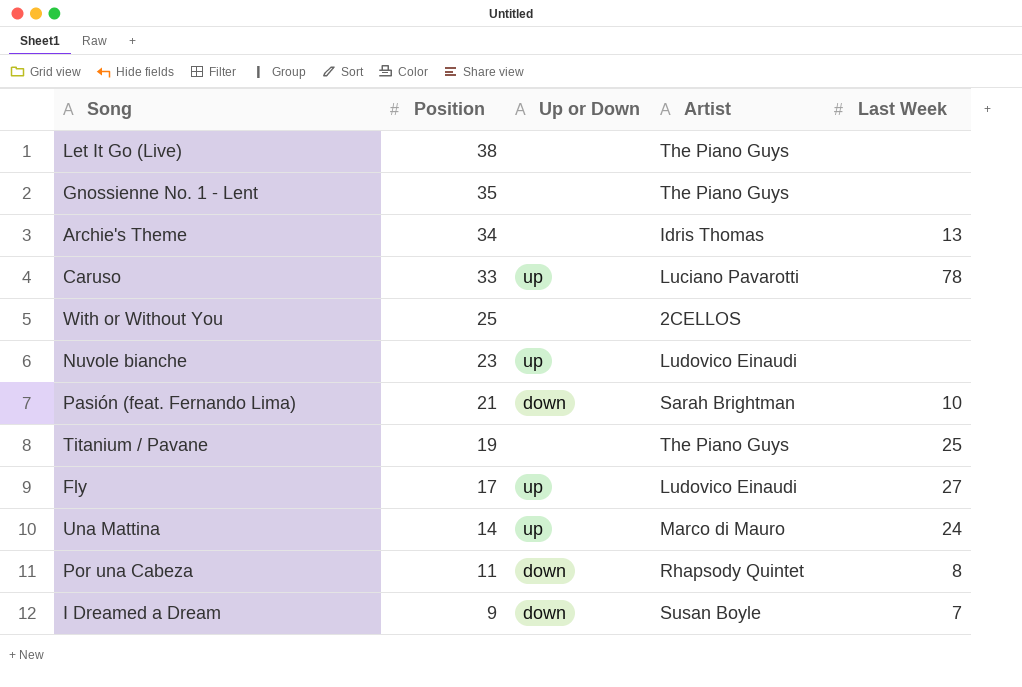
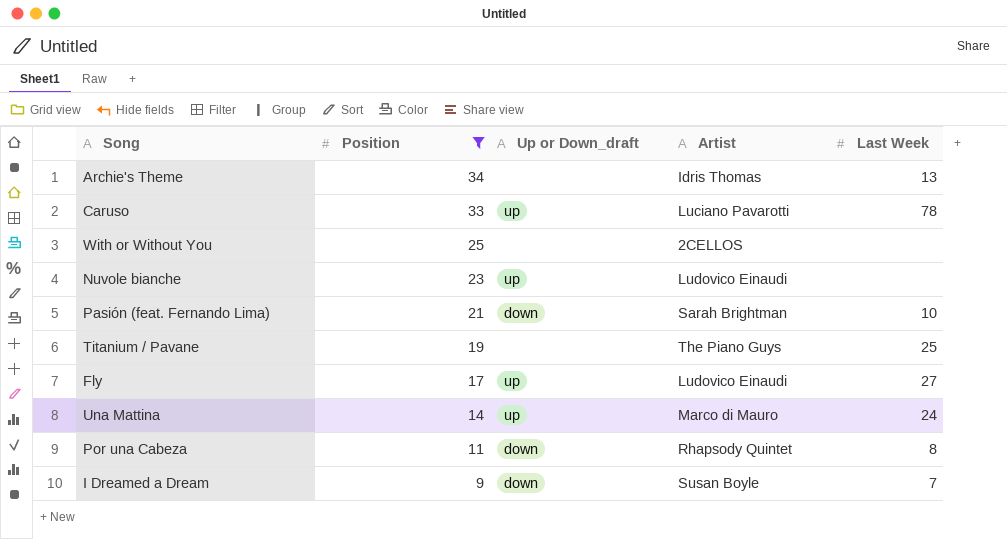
filter: none -> Position <= 34
column name: Up or Down -> Up or Down_draft

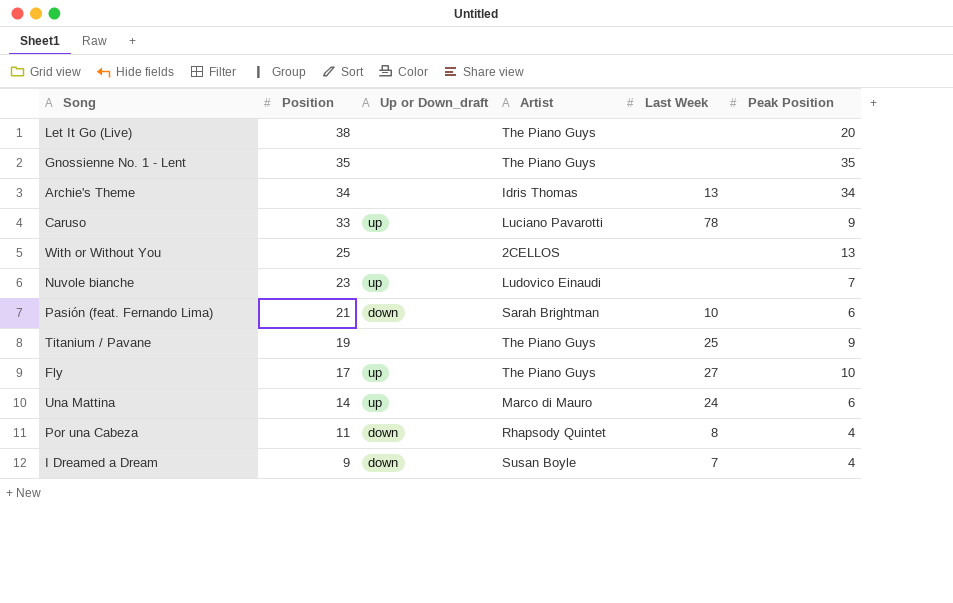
filter: Position <= 34 -> none
column Peak Position | position: none -> 6
Fly | Artist: Ludovico Einaudi -> The Piano Guys

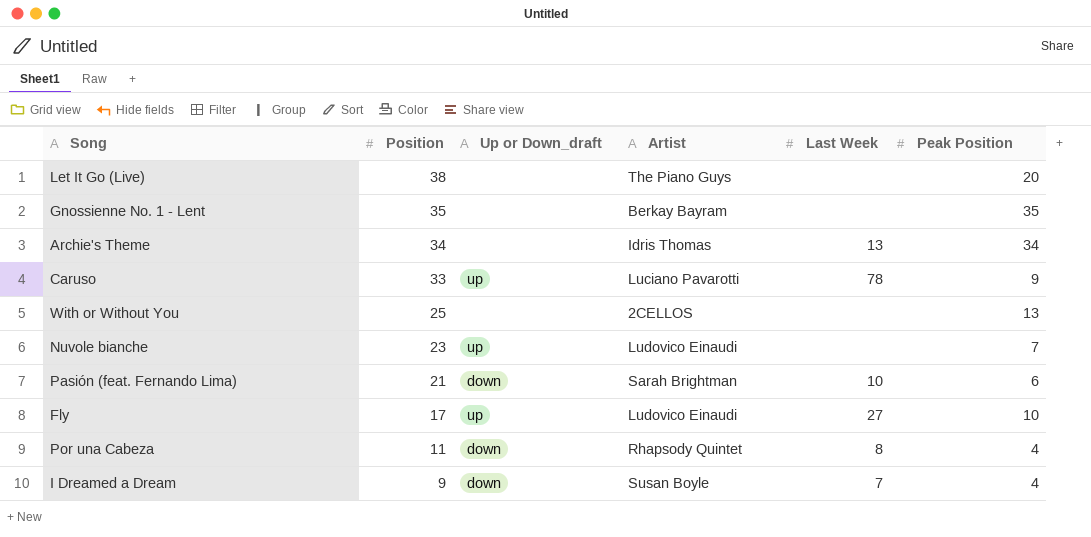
row Titanium / Pavane: 19 | none | The Piano Guys | 25 | 9 -> none
row Una Mattina: 14 | up | Marco di Mauro | 24 | 6 -> none
Gnossienne No. 1 - Lent | Artist: The Piano Guys -> Berkay Bayram
Fly | Artist: The Piano Guys -> Ludovico Einaudi

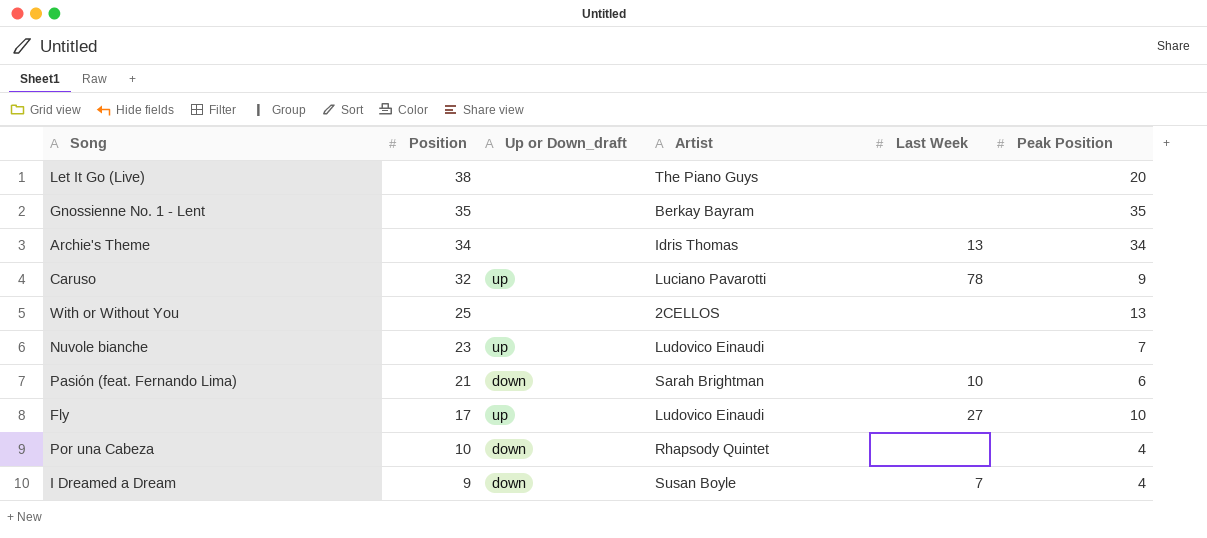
Caruso | Position: 33 -> 32
Por una Cabeza | Position: 11 -> 10
Por una Cabeza | Last Week: 8 -> none

